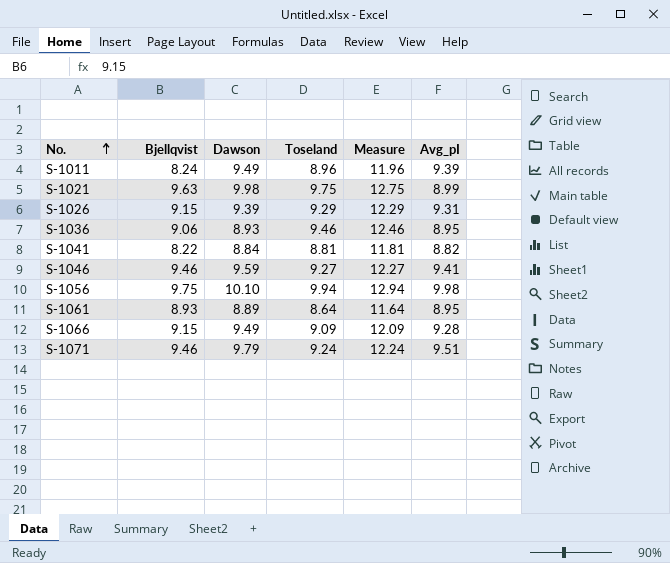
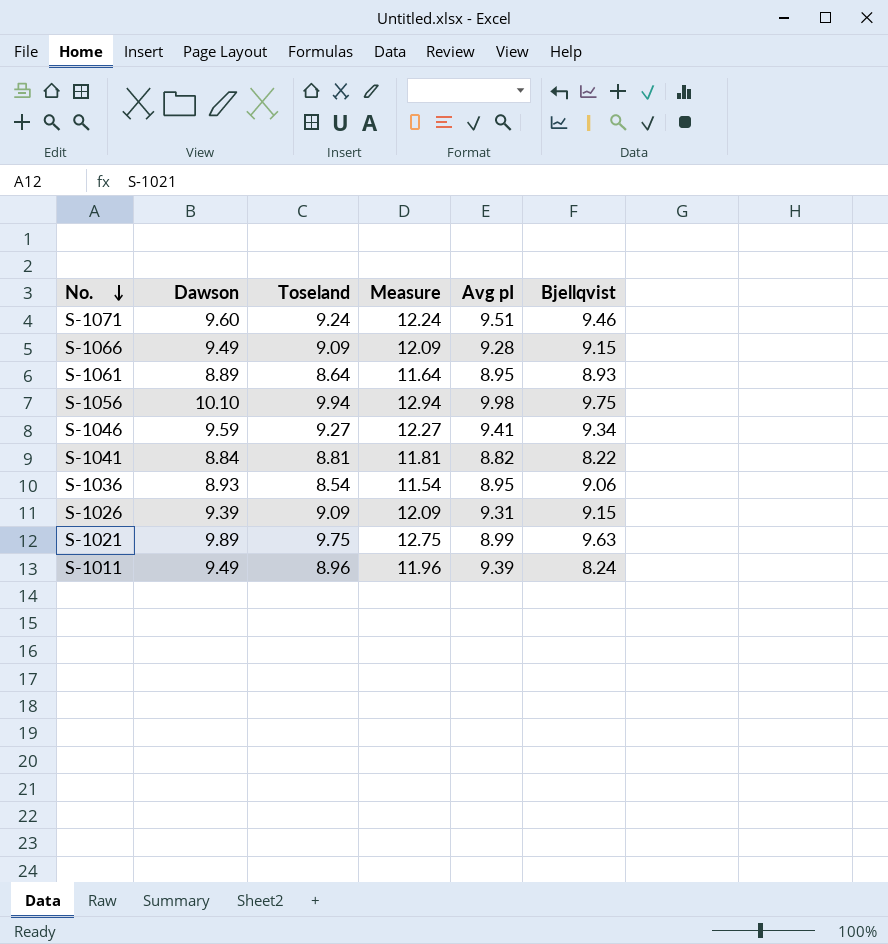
row order: No. ascending -> No. descending
column name: Avg_pI -> Avg pI
column Bjellqvist | position: 2 -> 6
S-1071 | Dawson: 9.79 -> 9.60
S-1046 | Bjellqvist: 9.46 -> 9.34
S-1036 | Toseland: 9.46 -> 8.54
S-1036 | Measure: 12.46 -> 11.54
S-1026 | Toseland: 9.29 -> 9.09
S-1026 | Measure: 12.29 -> 12.09
S-1021 | Dawson: 9.98 -> 9.89

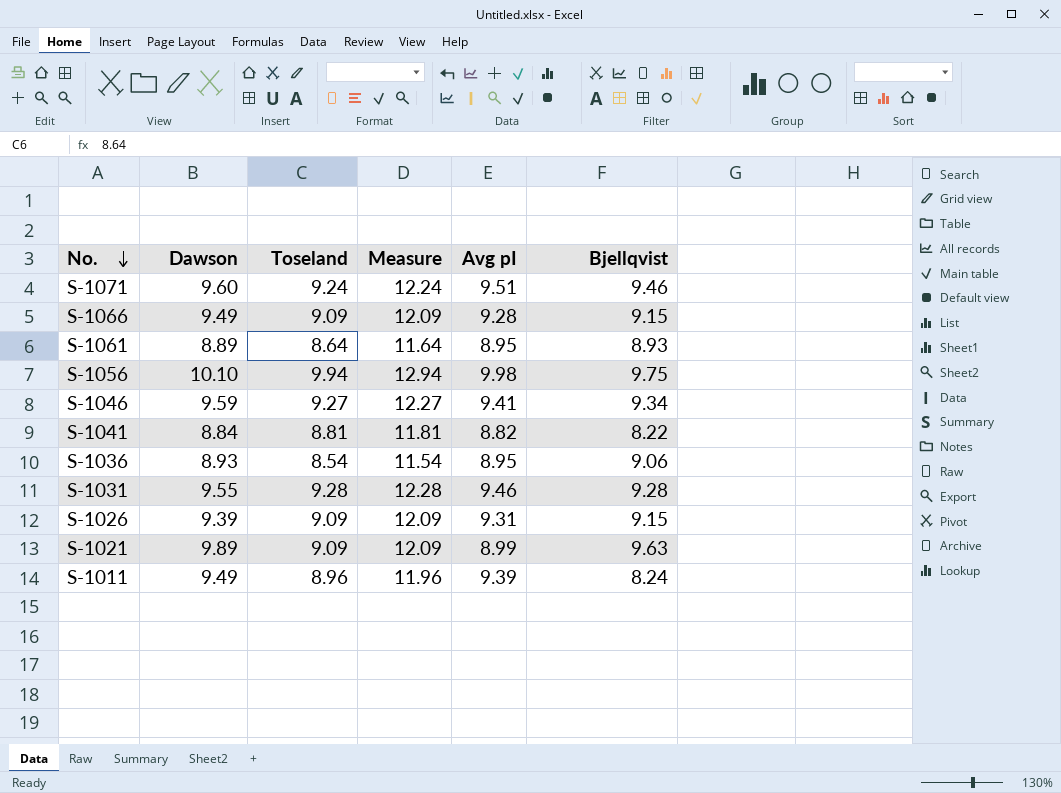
row S-1031: none -> 9.55 | 9.28 | 12.28 | 9.46 | 9.28
S-1021 | Toseland: 9.75 -> 9.09
S-1021 | Measure: 12.75 -> 12.09

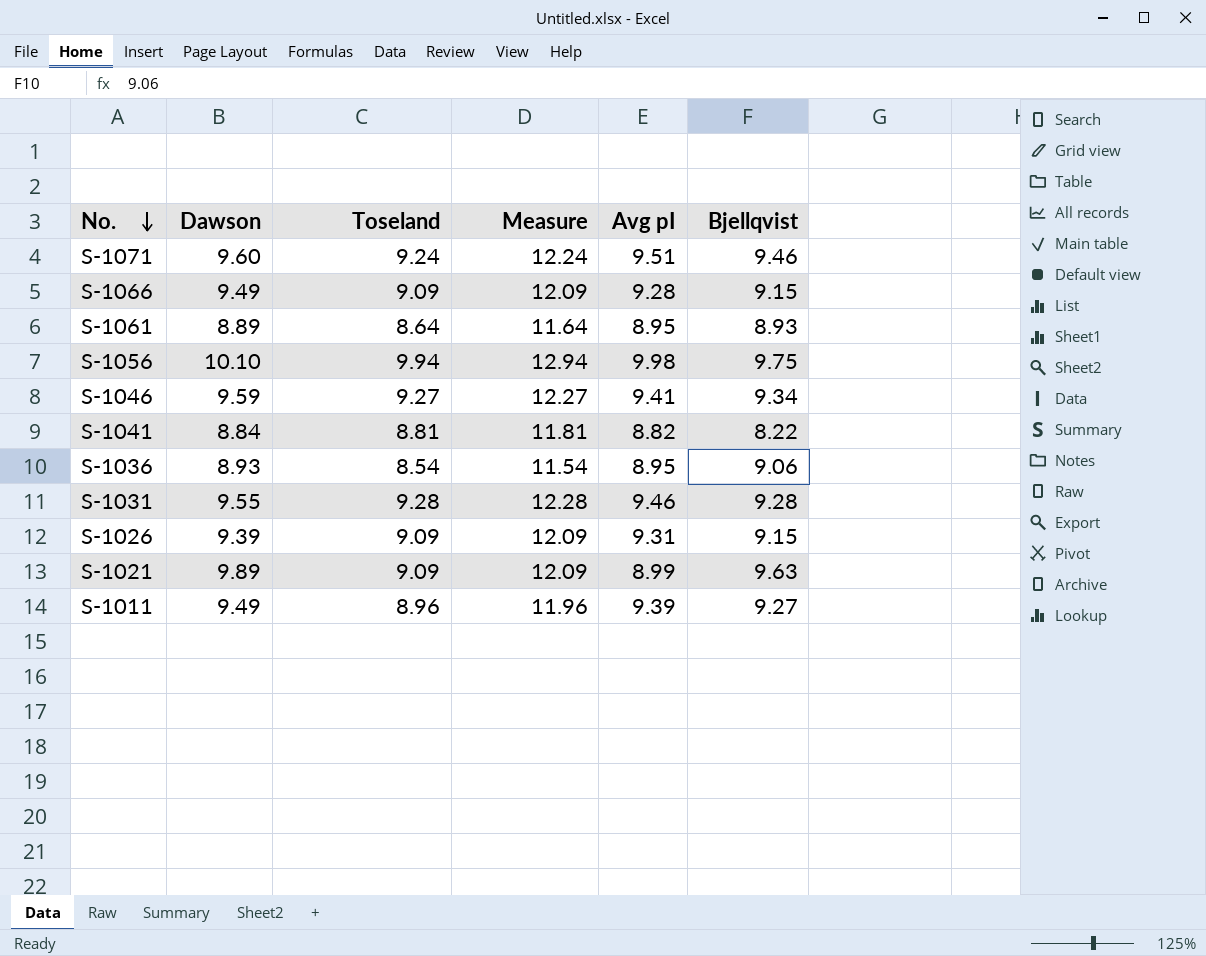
S-1011 | Bjellqvist: 8.24 -> 9.27

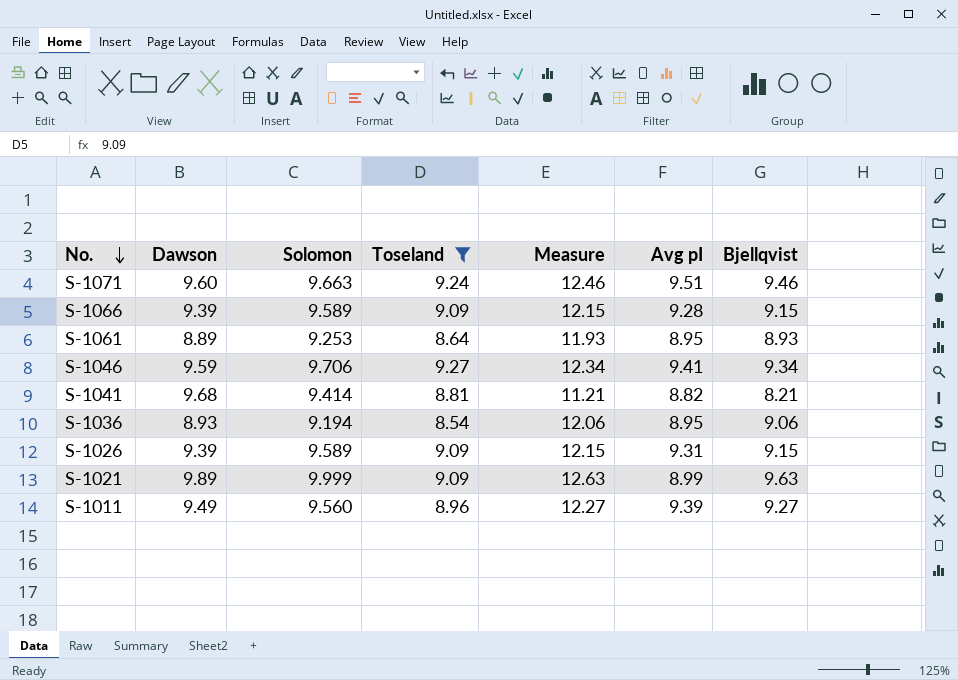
filter: none -> Toseland <= 9.27
column Solomon | position: none -> 3
column Measure | formula: [Toseland] + 3 -> [Bjellqvist] + 3
S-1066 | Dawson: 9.49 -> 9.39
S-1041 | Dawson: 8.84 -> 9.68
S-1041 | Bjellqvist: 8.22 -> 8.21

